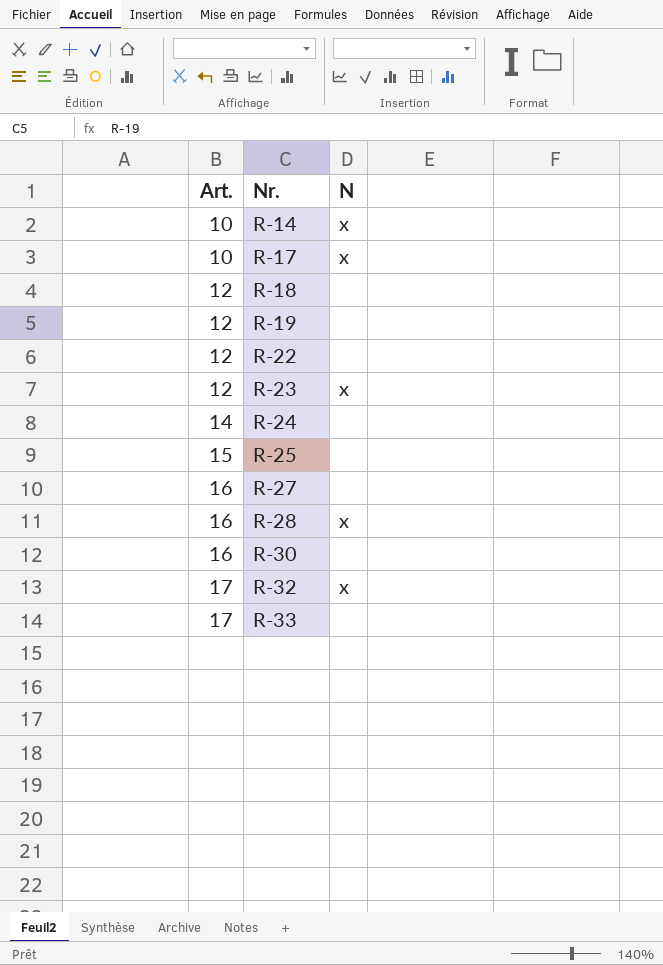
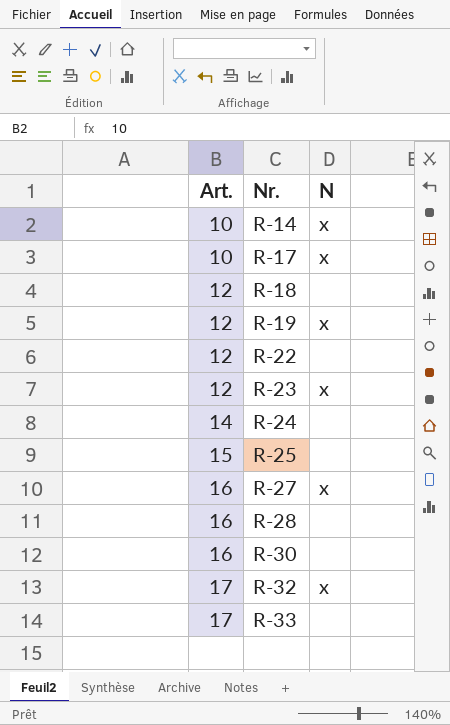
R-19 | N: none -> x
R-27 | N: none -> x
R-28 | N: x -> none

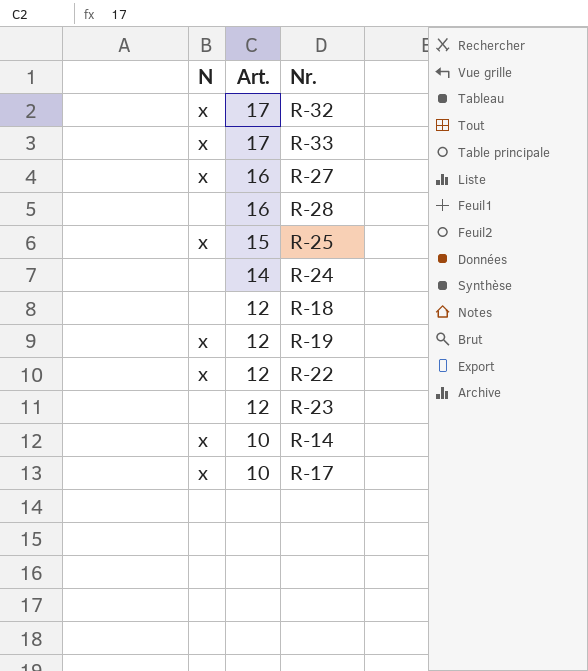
row order: Art. ascending -> Art. descending
column N | position: 3 -> 1
row R-30: 16 | none -> none
R-33 | N: none -> x
R-25 | N: none -> x
R-22 | N: none -> x
R-23 | N: x -> none

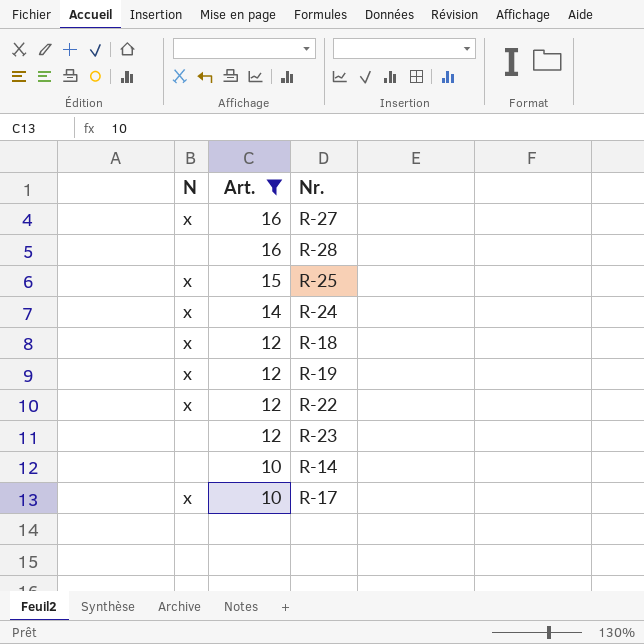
filter: none -> Art. != 17
R-24 | N: none -> x
R-18 | N: none -> x
R-14 | N: x -> none

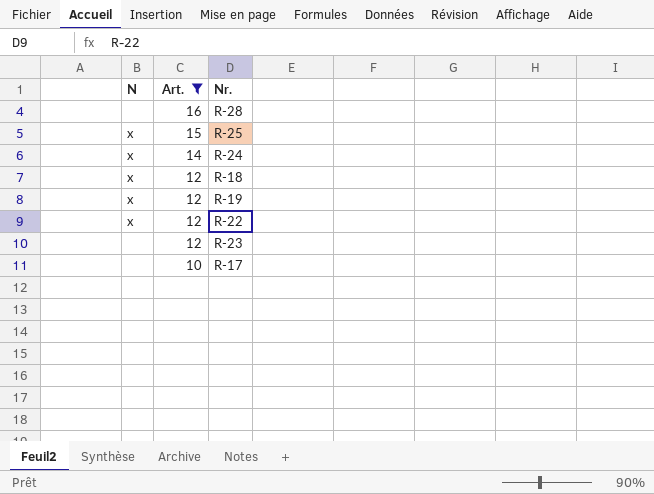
row R-27: x | 16 -> none
row R-14: none | 10 -> none
R-17 | N: x -> none

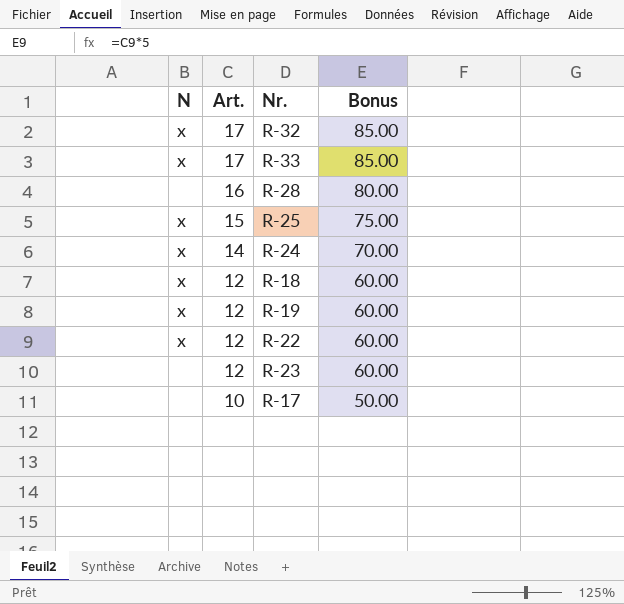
filter: Art. != 17 -> none
column Bonus | formula: none -> [Art.] * 5

